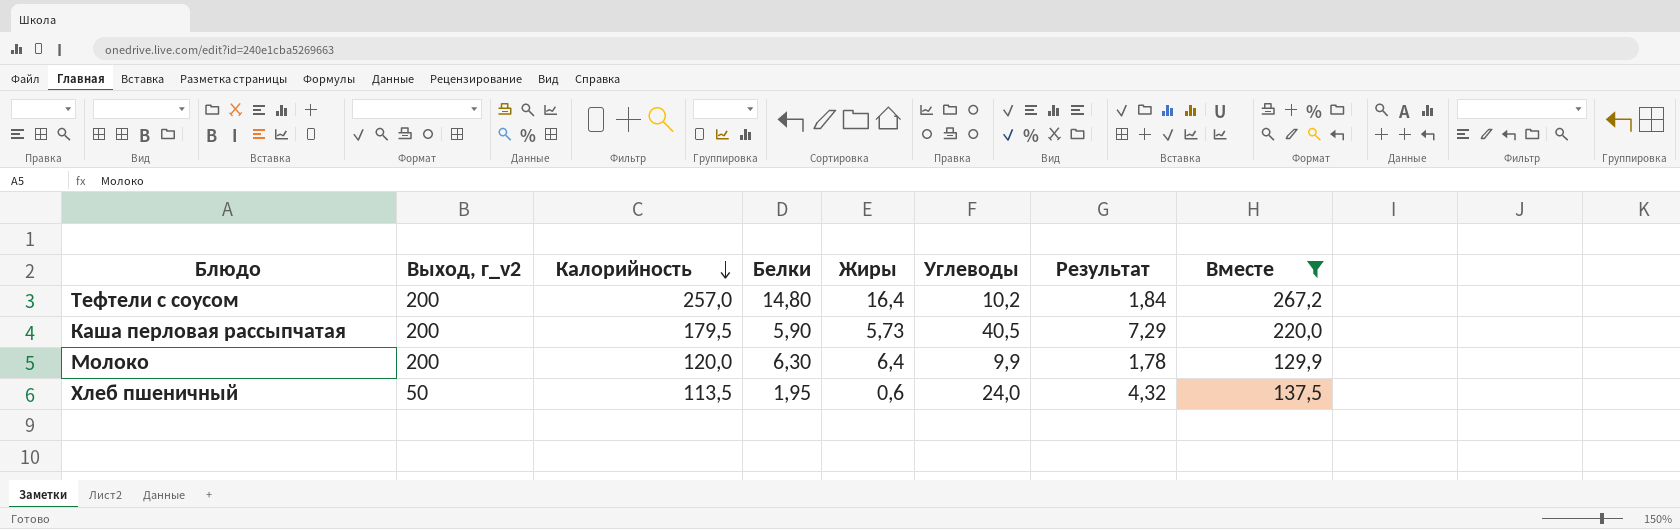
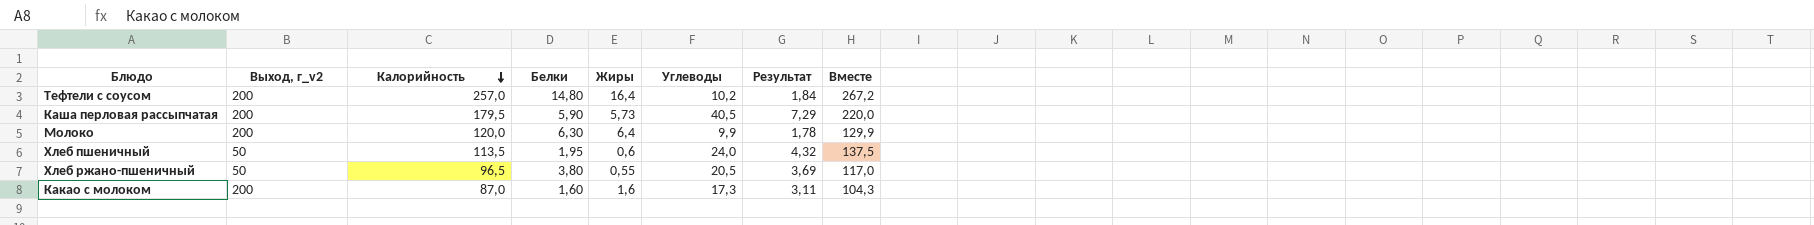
filter: Вместе >= 129,9 -> none

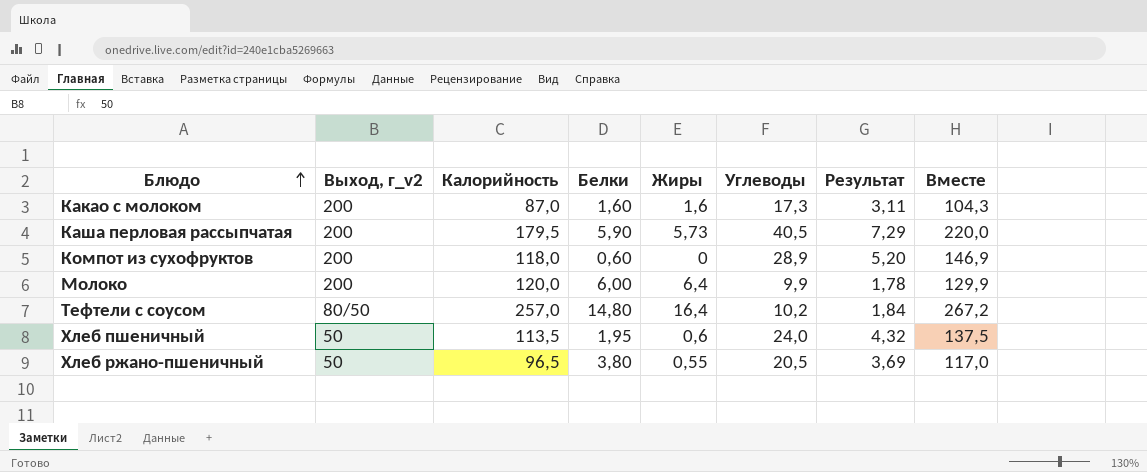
row order: Калорийность descending -> Блюдо ascending
row Компот из сухофруктов: none -> 200 | 118,0 | 0,60 | 0 | 28,9 | 5,20 | 146,9
Молоко | Белки: 6,30 -> 6,00
Тефтели с соусом | Выход, г_v2: 200 -> 80/50

